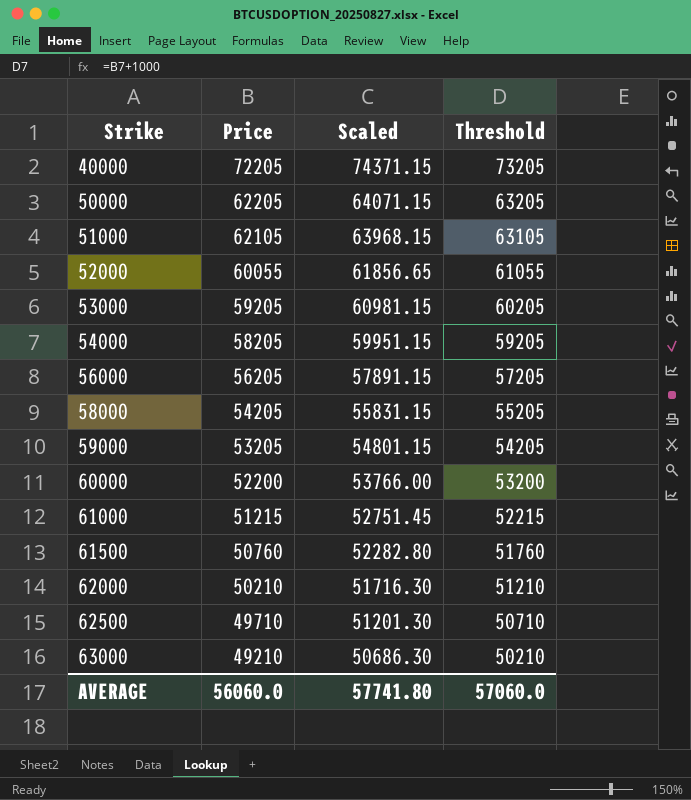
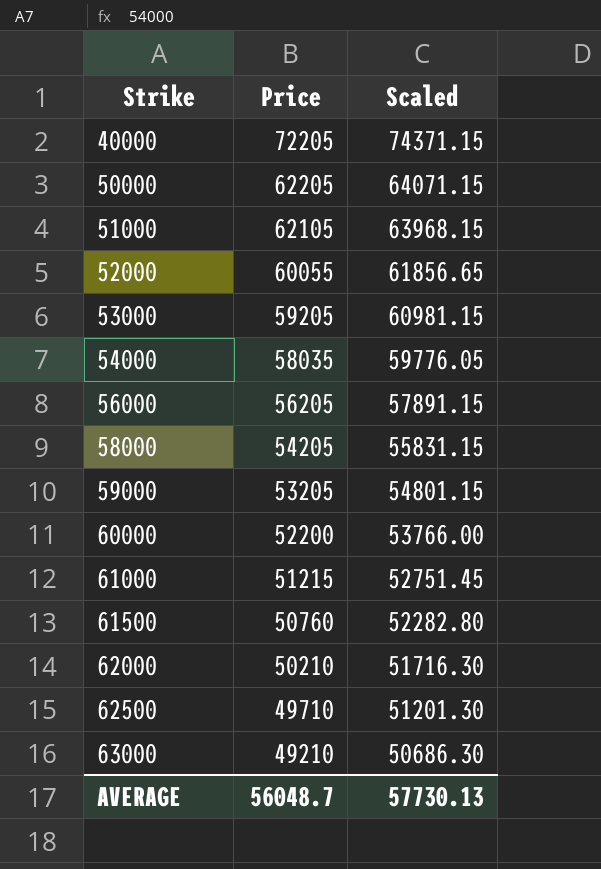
column Threshold | formula: [Price] + 1000 -> none
54000 | Price: 58205 -> 58035
54000 | Scaled: 59951.15 -> 59776.05
AVERAGE | Price: 56060.0 -> 56048.7
AVERAGE | Scaled: 57741.80 -> 57730.13

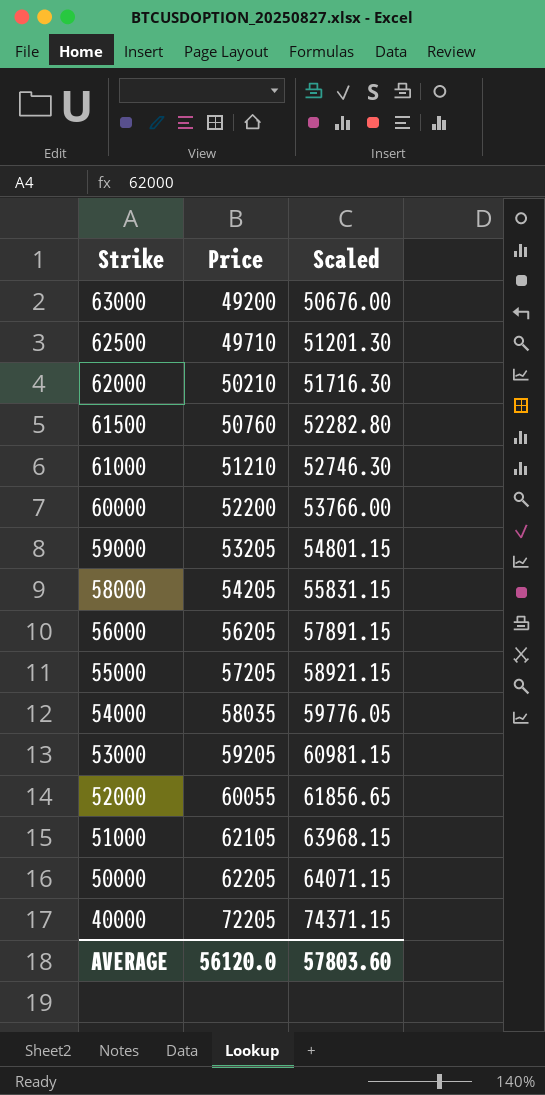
row order: Strike ascending -> Strike descending
63000 | Price: 49210 -> 49200
63000 | Scaled: 50686.30 -> 50676.00
61000 | Price: 51215 -> 51210
61000 | Scaled: 52751.45 -> 52746.30
row 55000: none -> 57205 | 58921.15
AVERAGE | Price: 56048.7 -> 56120.0
AVERAGE | Scaled: 57730.13 -> 57803.60

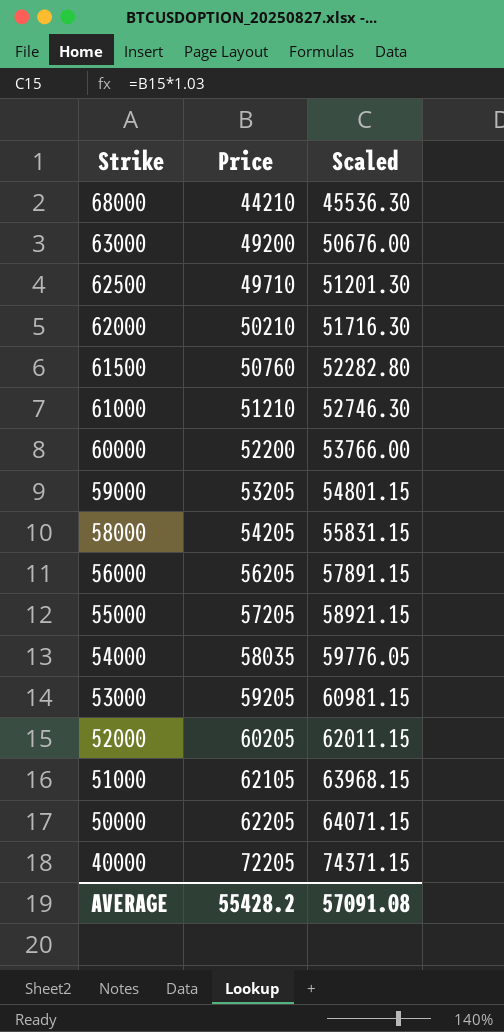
row 68000: none -> 44210 | 45536.30
52000 | Price: 60055 -> 60205
52000 | Scaled: 61856.65 -> 62011.15
AVERAGE | Price: 56120.0 -> 55428.2
AVERAGE | Scaled: 57803.60 -> 57091.08

